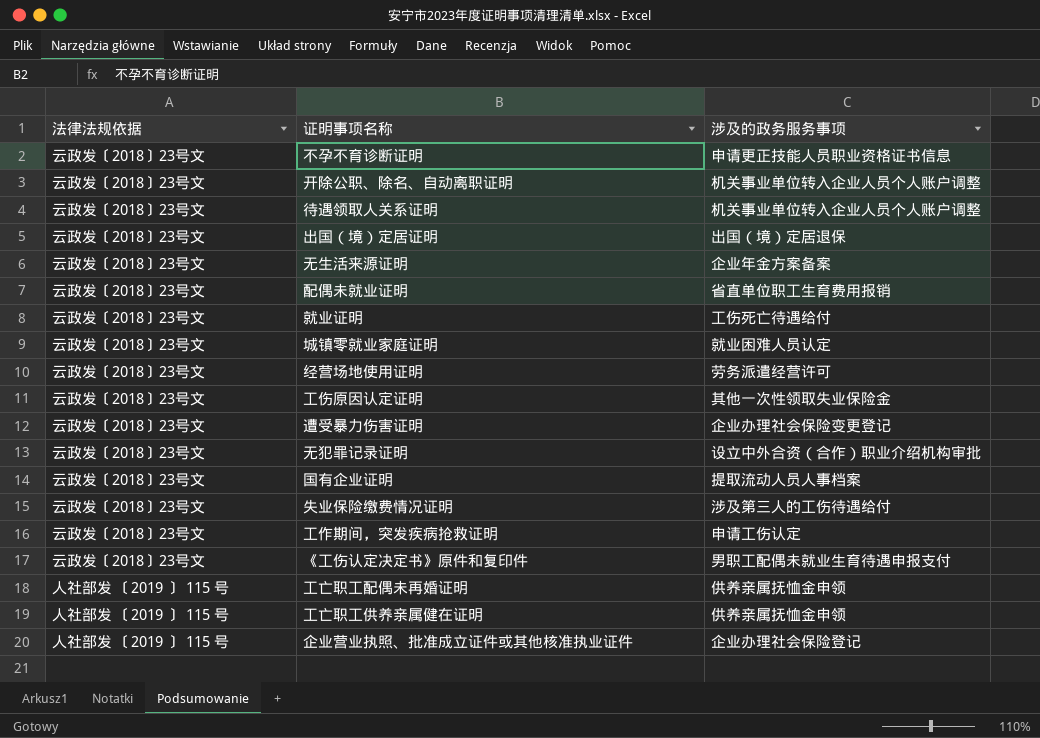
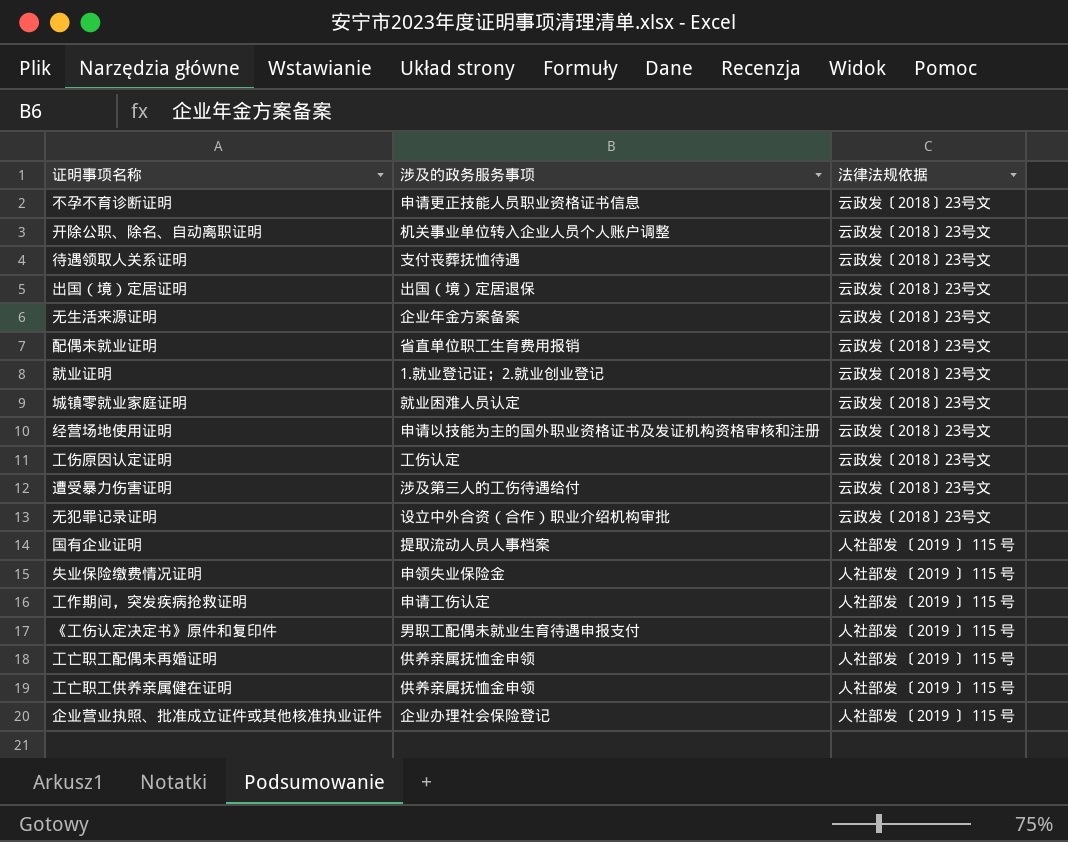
column 法律法规依据 | position: 1 -> 3
待遇领取人关系证明 | 涉及的政务服务事项: 机关事业单位转入企业人员个人账户调整 -> 支付丧葬抚恤待遇
就业证明 | 涉及的政务服务事项: 工伤死亡待遇给付 -> 1.就业登记证；2.就业创业登记
经营场地使用证明 | 涉及的政务服务事项: 劳务派遣经营许可 -> 申请以技能为主的国外职业资格证书及发证机构资格审核和注册
工伤原因认定证明 | 涉及的政务服务事项: 其他一次性领取失业保险金 -> 工伤认定
遭受暴力伤害证明 | 涉及的政务服务事项: 企业办理社会保险变更登记 -> 涉及第三人的工伤待遇给付
国有企业证明 | 法律法规依据: 云政发〔2018〕23号文 -> 人社部发 〔2019 〕 115 号
失业保险缴费情况证明 | 涉及的政务服务事项: 涉及第三人的工伤待遇给付 -> 申领失业保险金
失业保险缴费情况证明 | 法律法规依据: 云政发〔2018〕23号文 -> 人社部发 〔2019 〕 115 号
工作期间，突发疾病抢救证明 | 法律法规依据: 云政发〔2018〕23号文 -> 人社部发 〔2019 〕 115 号
《工伤认定决定书》原件和复印件 | 法律法规依据: 云政发〔2018〕23号文 -> 人社部发 〔2019 〕 115 号

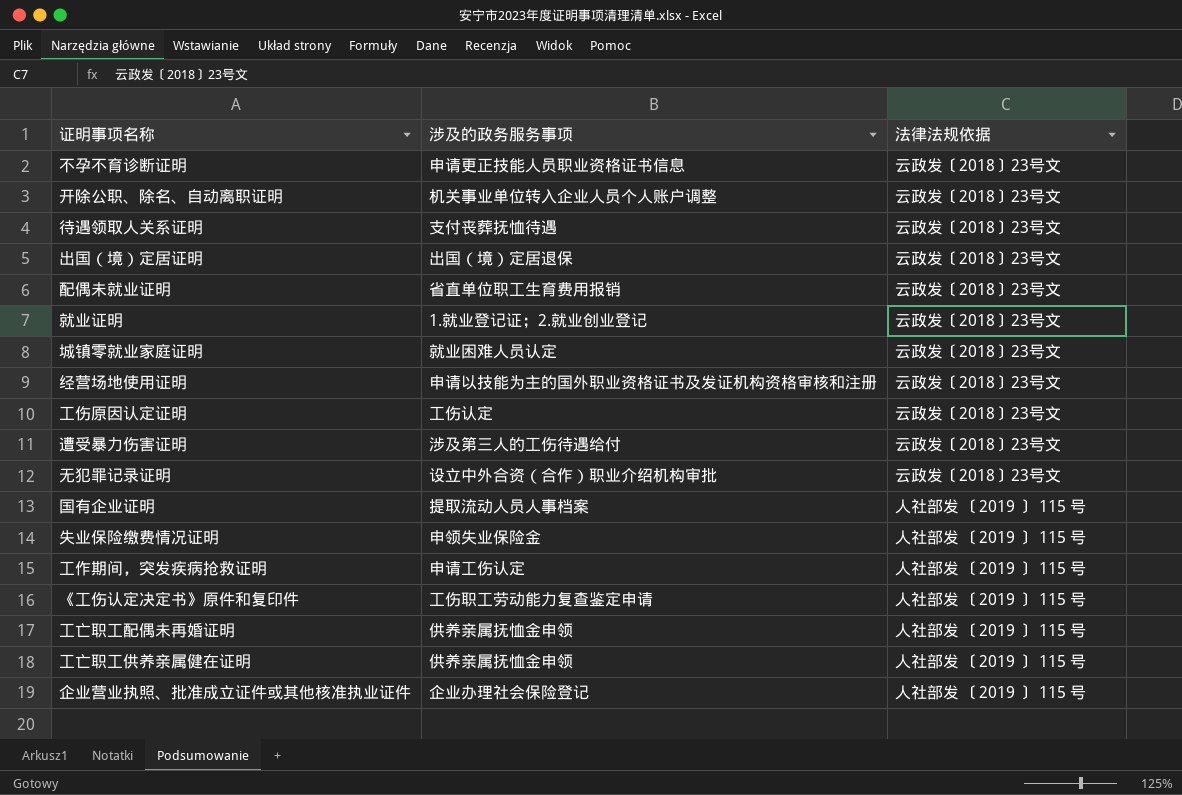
row 无生活来源证明: 企业年金方案备案 | 云政发〔2018〕23号文 -> none
《工伤认定决定书》原件和复印件 | 涉及的政务服务事项: 男职工配偶未就业生育待遇申报支付 -> 工伤职工劳动能力复查鉴定申请

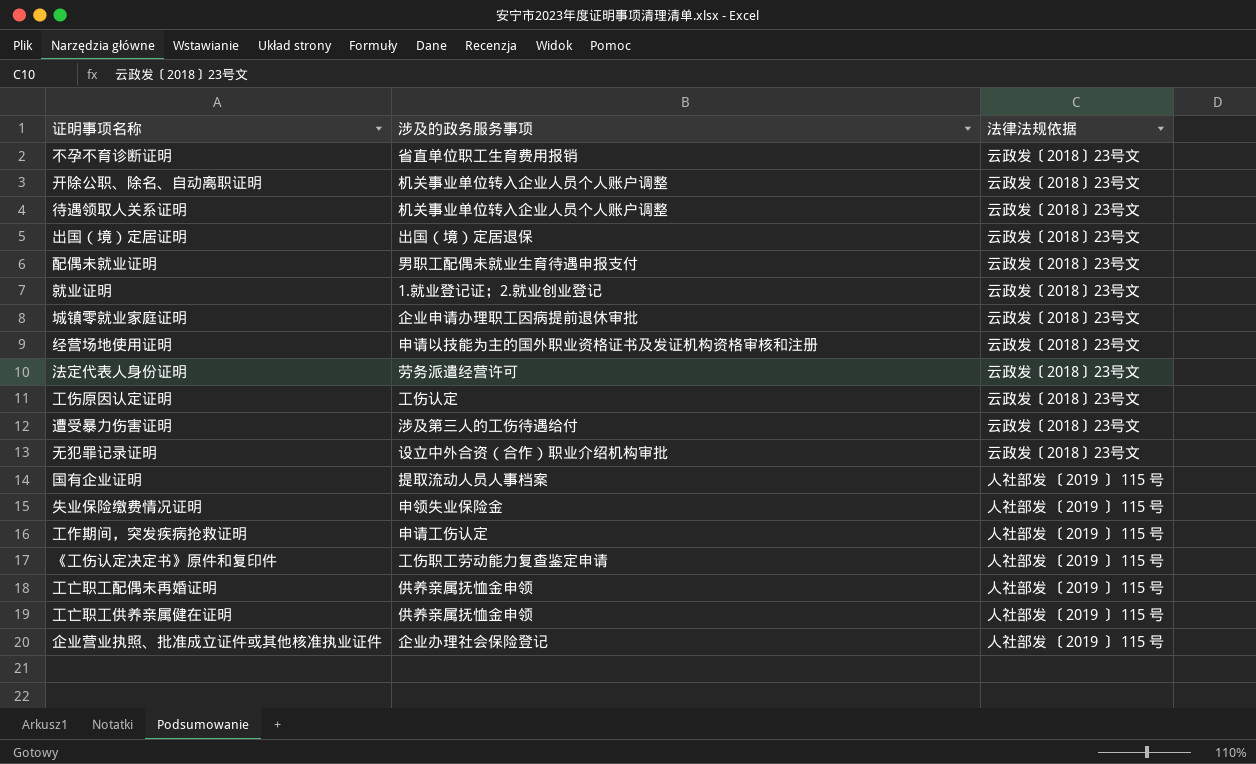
不孕不育诊断证明 | 涉及的政务服务事项: 申请更正技能人员职业资格证书信息 -> 省直单位职工生育费用报销
待遇领取人关系证明 | 涉及的政务服务事项: 支付丧葬抚恤待遇 -> 机关事业单位转入企业人员个人账户调整
配偶未就业证明 | 涉及的政务服务事项: 省直单位职工生育费用报销 -> 男职工配偶未就业生育待遇申报支付
城镇零就业家庭证明 | 涉及的政务服务事项: 就业困难人员认定 -> 企业申请办理职工因病提前退休审批
row 法定代表人身份证明: none -> 劳务派遣经营许可 | 云政发〔2018〕23号文

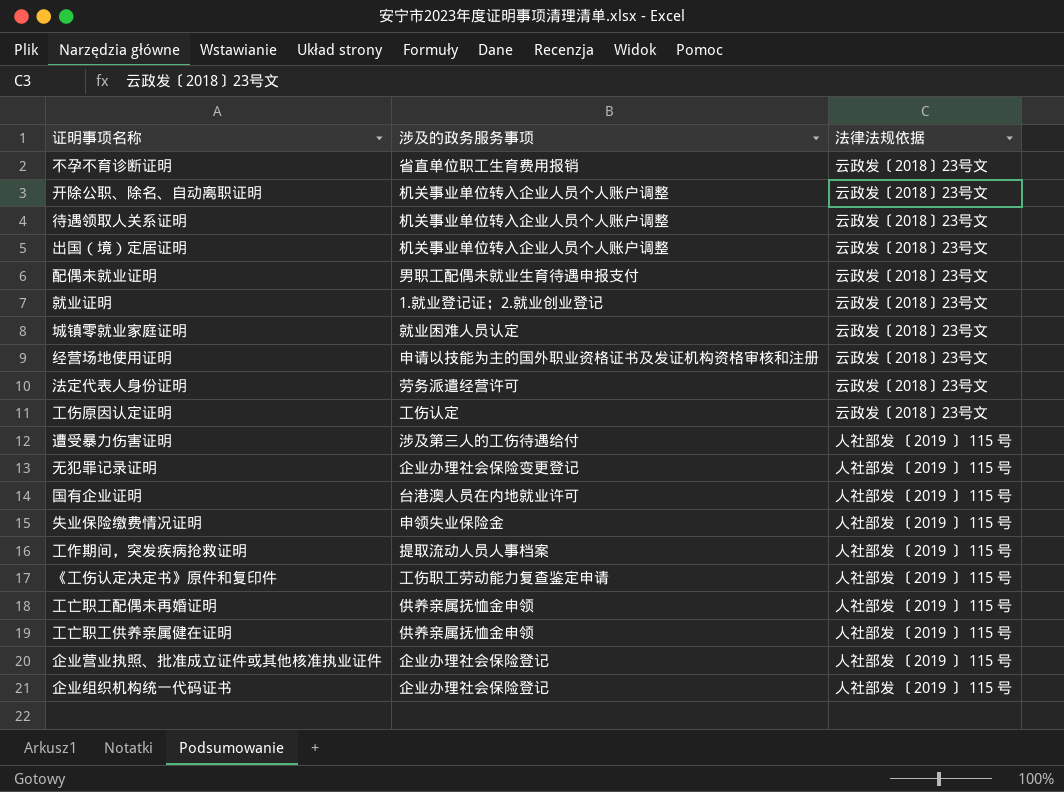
出国（境）定居证明 | 涉及的政务服务事项: 出国（境）定居退保 -> 机关事业单位转入企业人员个人账户调整
城镇零就业家庭证明 | 涉及的政务服务事项: 企业申请办理职工因病提前退休审批 -> 就业困难人员认定
遭受暴力伤害证明 | 法律法规依据: 云政发〔2018〕23号文 -> 人社部发 〔2019 〕 115 号
无犯罪记录证明 | 涉及的政务服务事项: 设立中外合资（合作）职业介绍机构审批 -> 企业办理社会保险变更登记
无犯罪记录证明 | 法律法规依据: 云政发〔2018〕23号文 -> 人社部发 〔2019 〕 115 号
国有企业证明 | 涉及的政务服务事项: 提取流动人员人事档案 -> 台港澳人员在内地就业许可
工作期间，突发疾病抢救证明 | 涉及的政务服务事项: 申请工伤认定 -> 提取流动人员人事档案
row 企业组织机构统一代码证书: none -> 企业办理社会保险登记 | 人社部发 〔2019 〕 115 号

